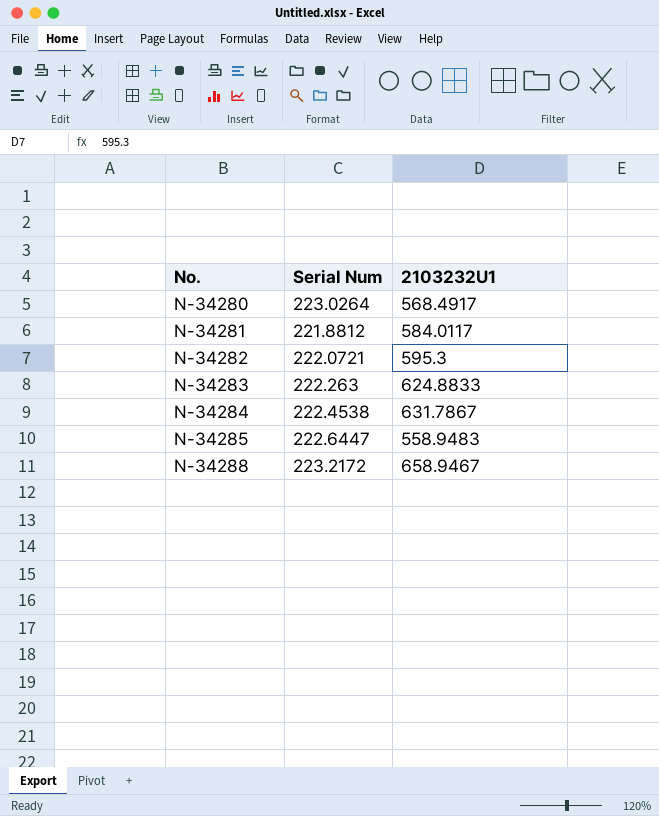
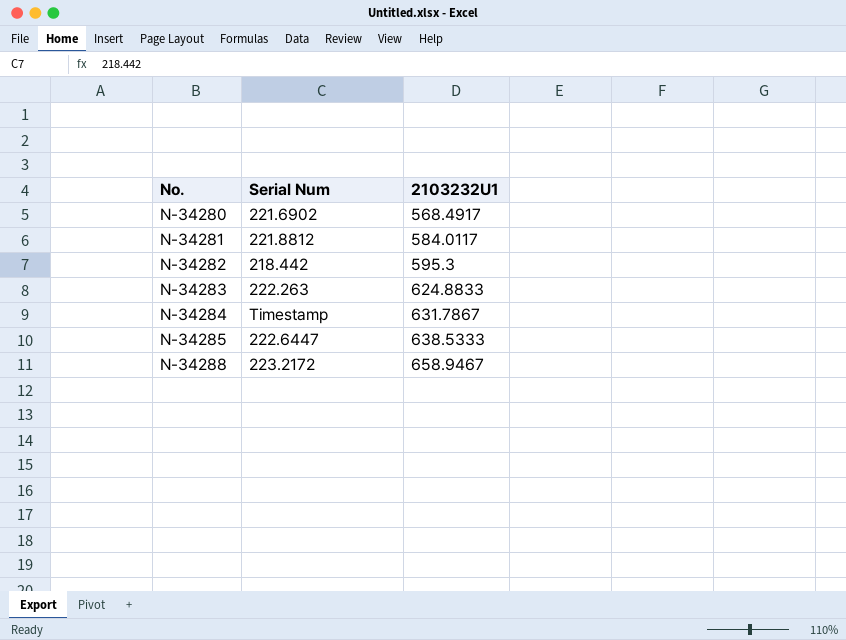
N-34280 | Serial Num: 223.0264 -> 221.6902
N-34282 | Serial Num: 222.0721 -> 218.442
N-34284 | Serial Num: 222.4538 -> Timestamp
N-34285 | 2103232U1: 558.9483 -> 638.5333

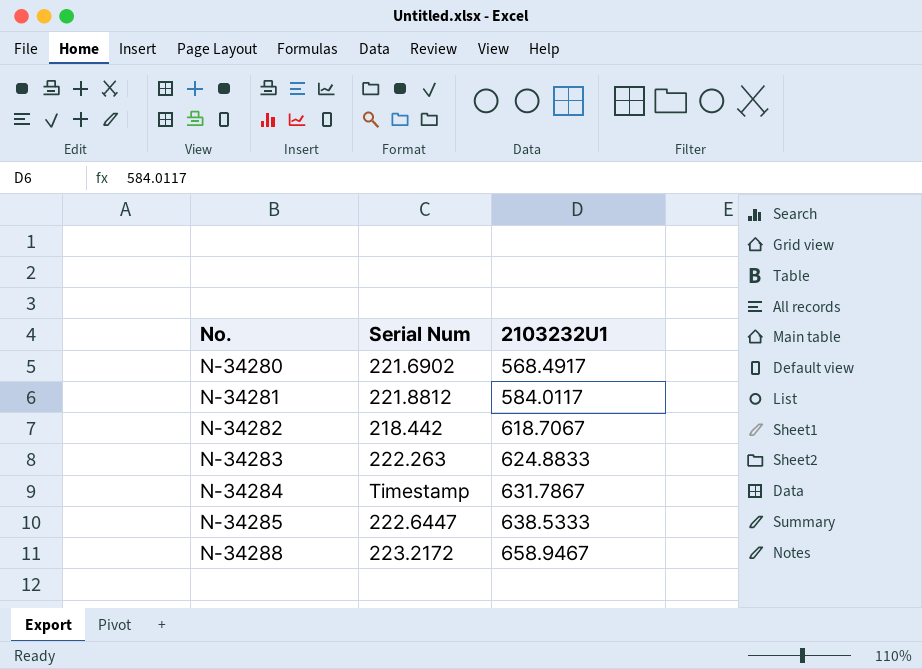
N-34282 | 2103232U1: 595.3 -> 618.7067

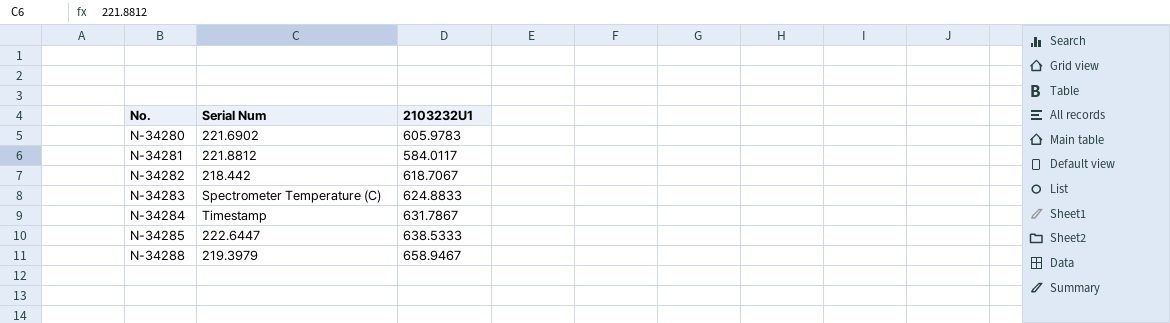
N-34280 | 2103232U1: 568.4917 -> 605.9783
N-34283 | Serial Num: 222.263 -> Spectrometer Temperature (C)
N-34288 | Serial Num: 223.2172 -> 219.3979

